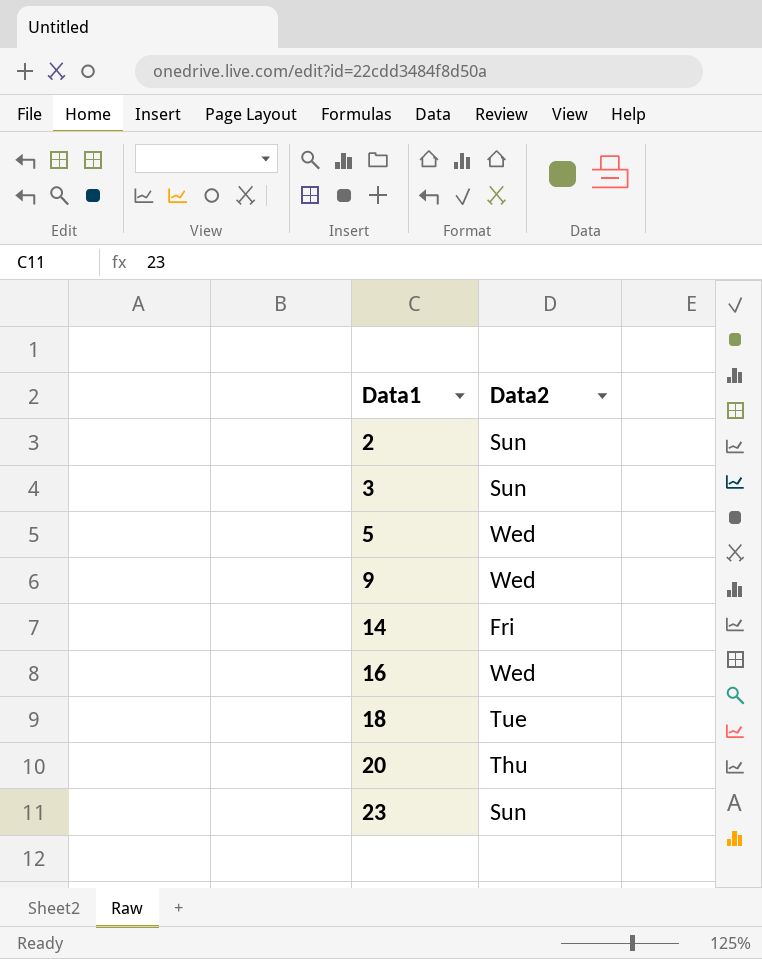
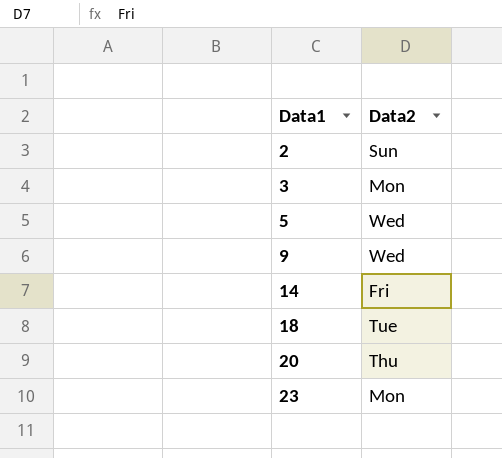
row 16: Wed -> none
3 | Data2: Sun -> Mon
23 | Data2: Sun -> Mon

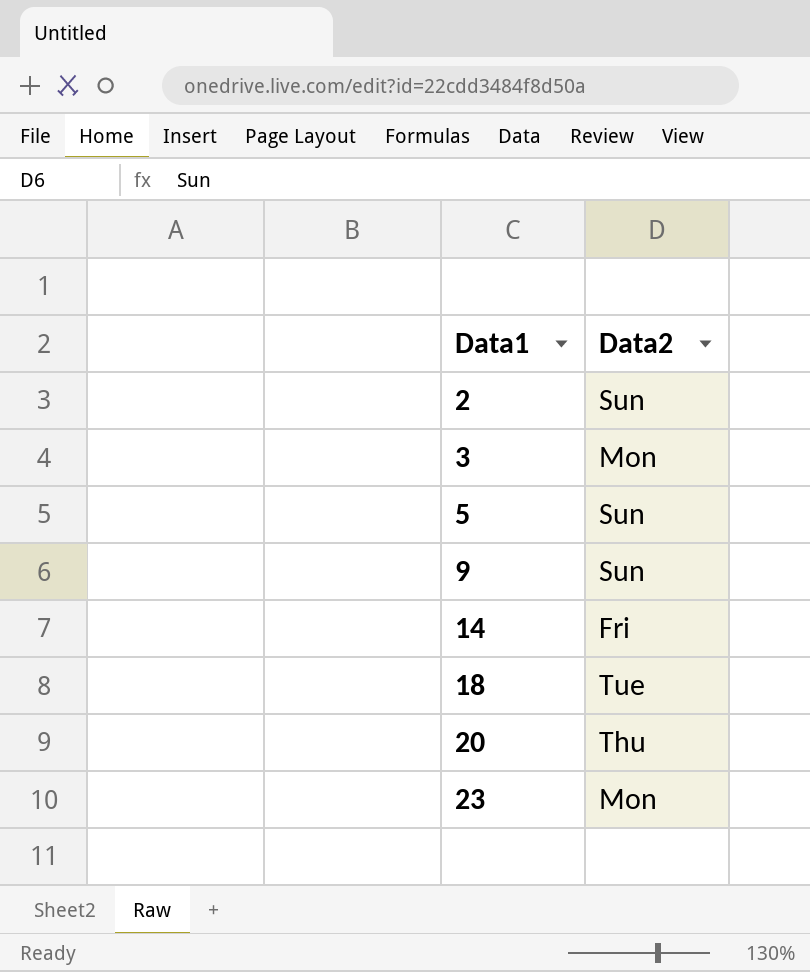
5 | Data2: Wed -> Sun
9 | Data2: Wed -> Sun

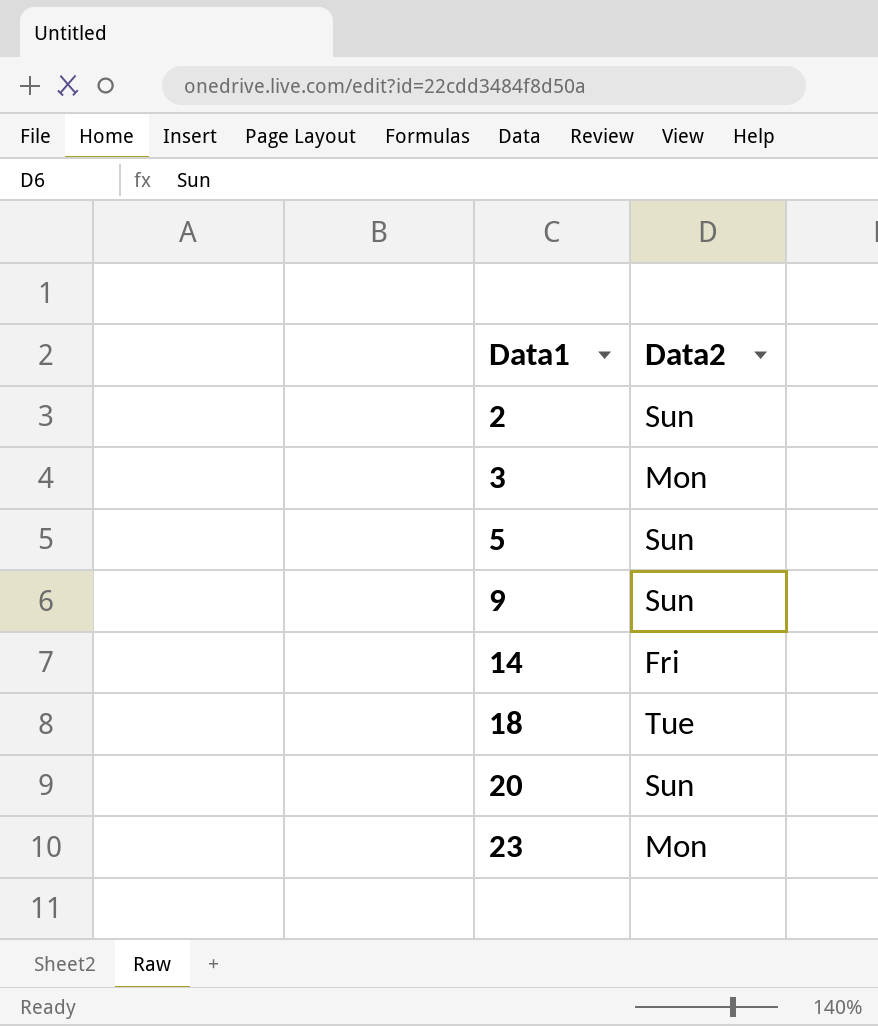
20 | Data2: Thu -> Sun

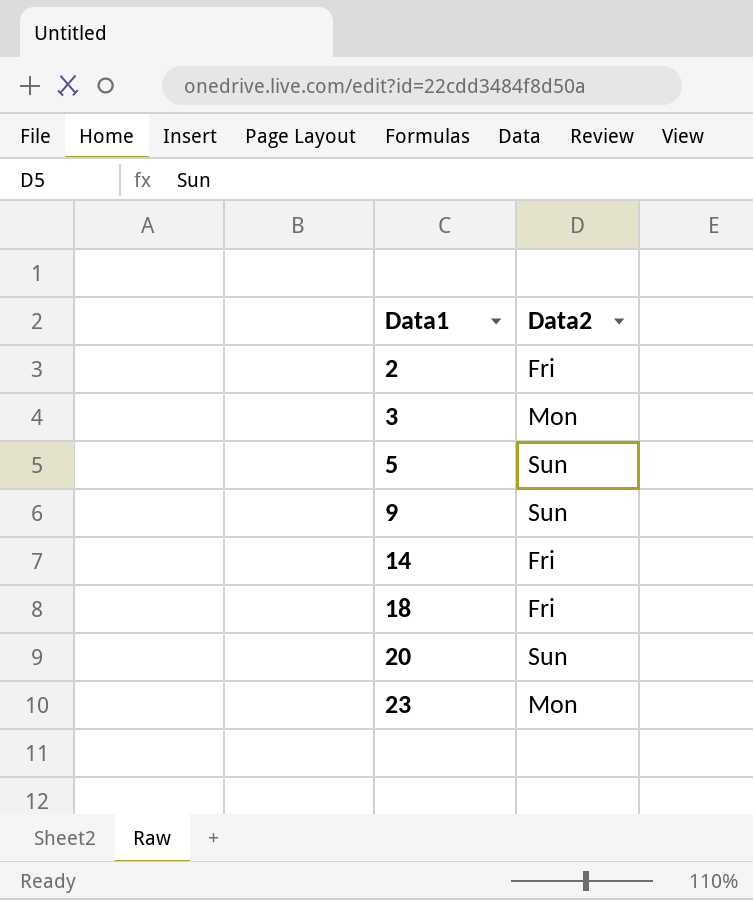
2 | Data2: Sun -> Fri
18 | Data2: Tue -> Fri

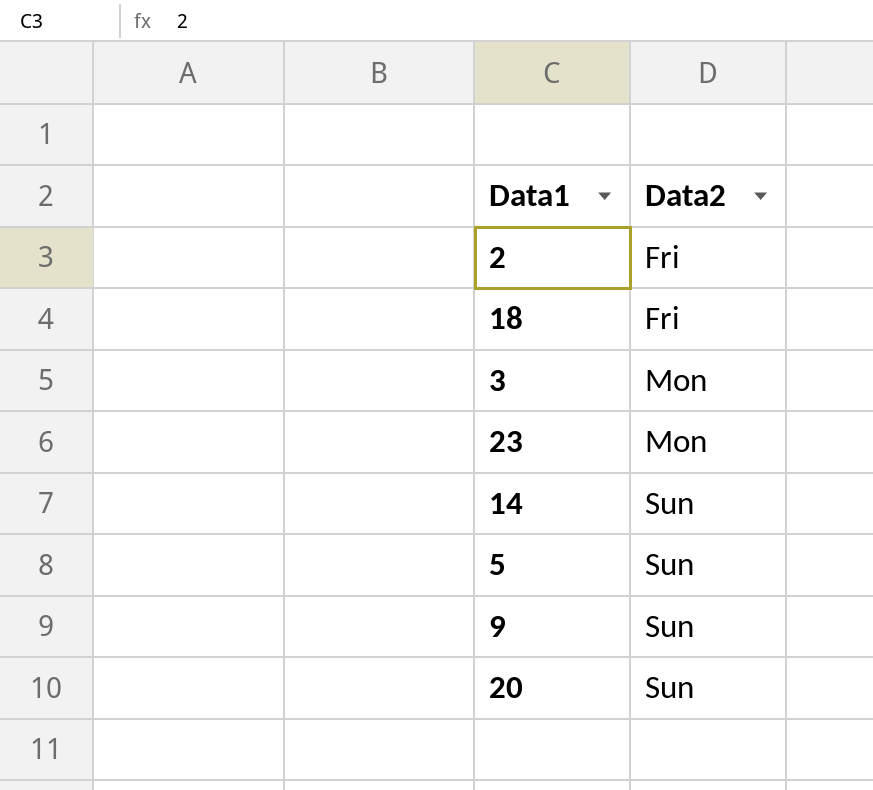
row order: Data1 ascending -> Data2 ascending
14 | Data2: Fri -> Sun

